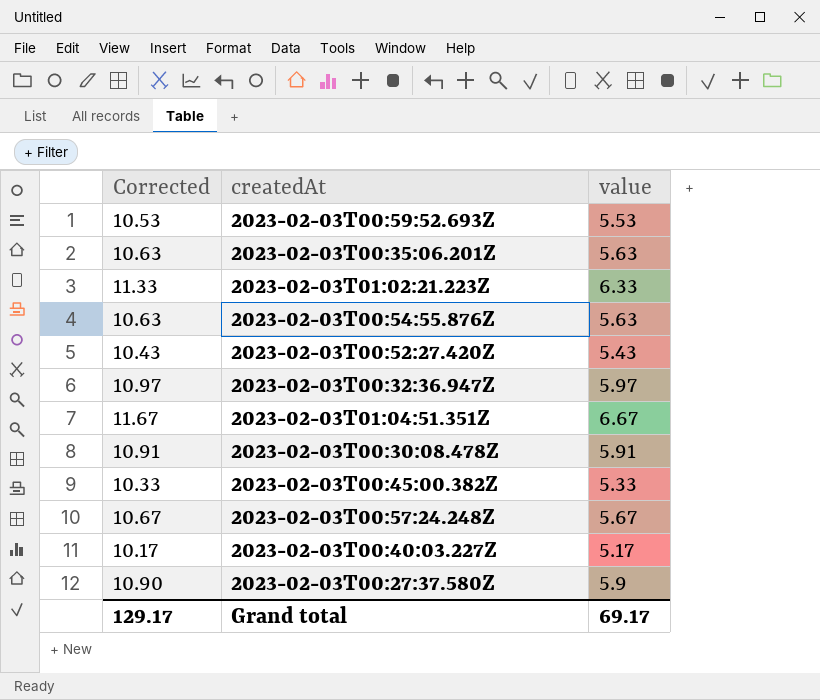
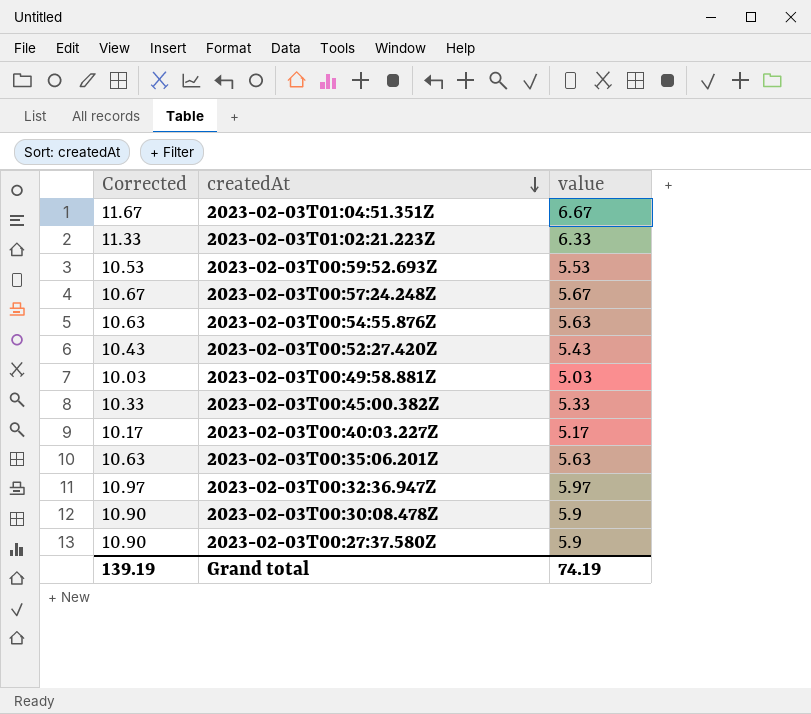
row order: none -> createdAt descending
row 2023-02-03T00:49:58.881Z: none -> 10.03 | 5.03
2023-02-03T00:30:08.478Z | Corrected: 10.91 -> 10.90
2023-02-03T00:30:08.478Z | value: 5.91 -> 5.9
Grand total | Corrected: 129.17 -> 139.19
Grand total | value: 69.17 -> 74.19

